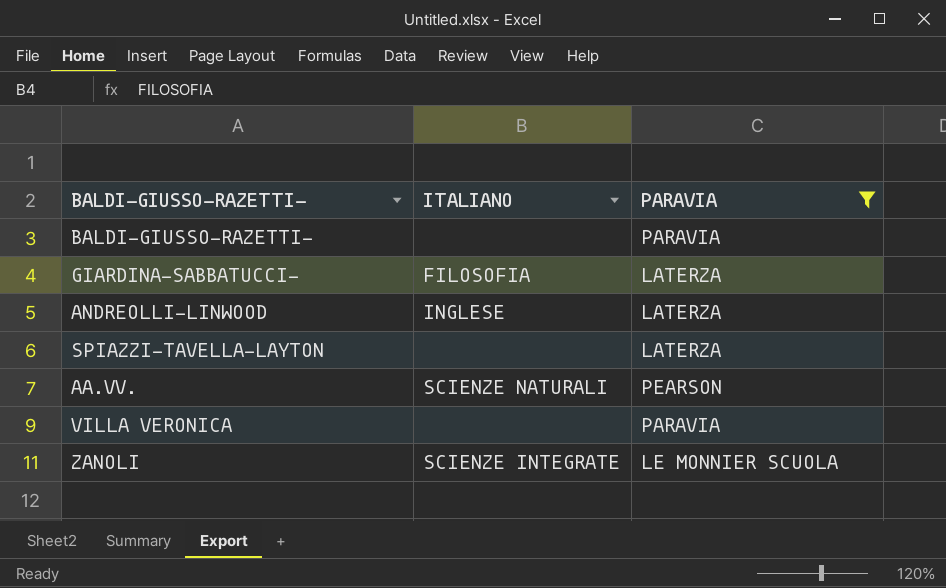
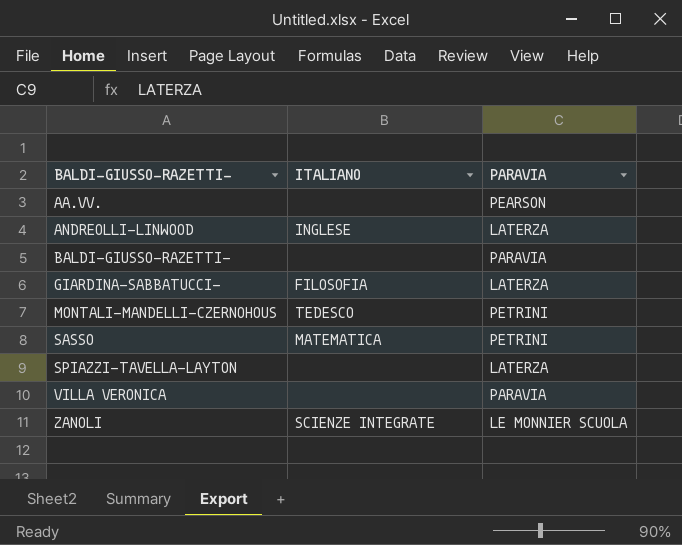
filter: PARAVIA != PETRINI -> none
row order: none -> BALDI-GIUSSO-RAZETTI- ascending
AA.VV. | ITALIANO: SCIENZE NATURALI -> none

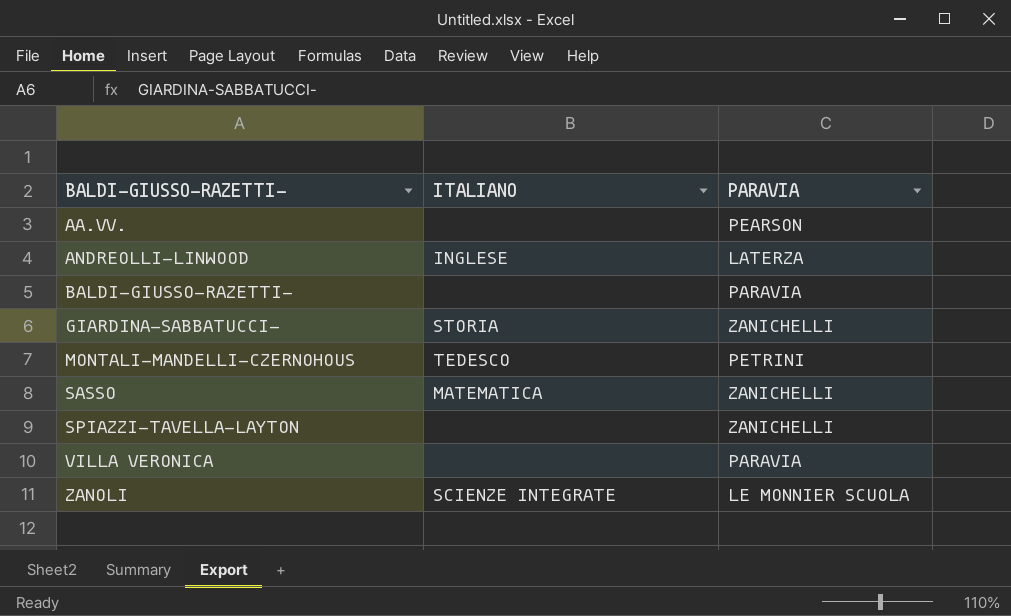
GIARDINA-SABBATUCCI- | ITALIANO: FILOSOFIA -> STORIA
GIARDINA-SABBATUCCI- | PARAVIA: LATERZA -> ZANICHELLI
SASSO | PARAVIA: PETRINI -> ZANICHELLI
SPIAZZI-TAVELLA-LAYTON | PARAVIA: LATERZA -> ZANICHELLI

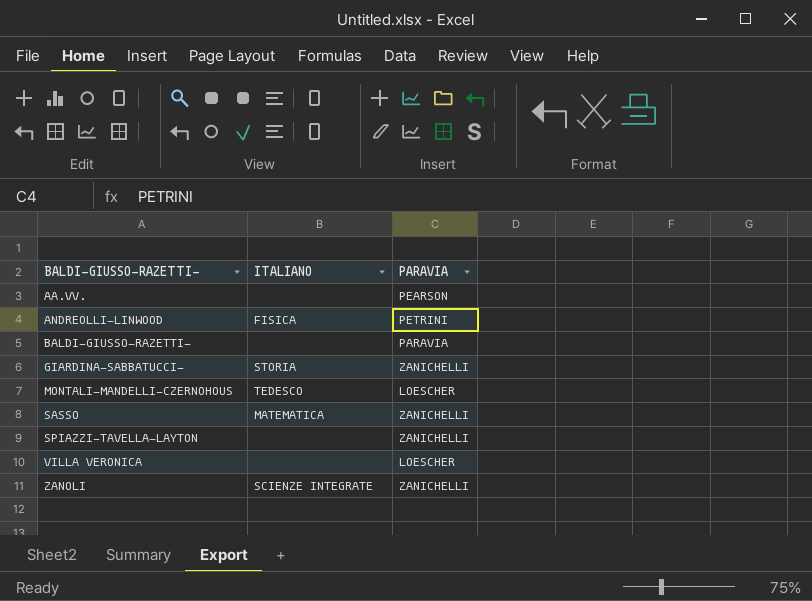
ANDREOLLI-LINWOOD | ITALIANO: INGLESE -> FISICA
ANDREOLLI-LINWOOD | PARAVIA: LATERZA -> PETRINI
MONTALI-MANDELLI-CZERNOHOUS | PARAVIA: PETRINI -> LOESCHER
VILLA VERONICA | PARAVIA: PARAVIA -> LOESCHER
ZANOLI | PARAVIA: LE MONNIER SCUOLA -> ZANICHELLI

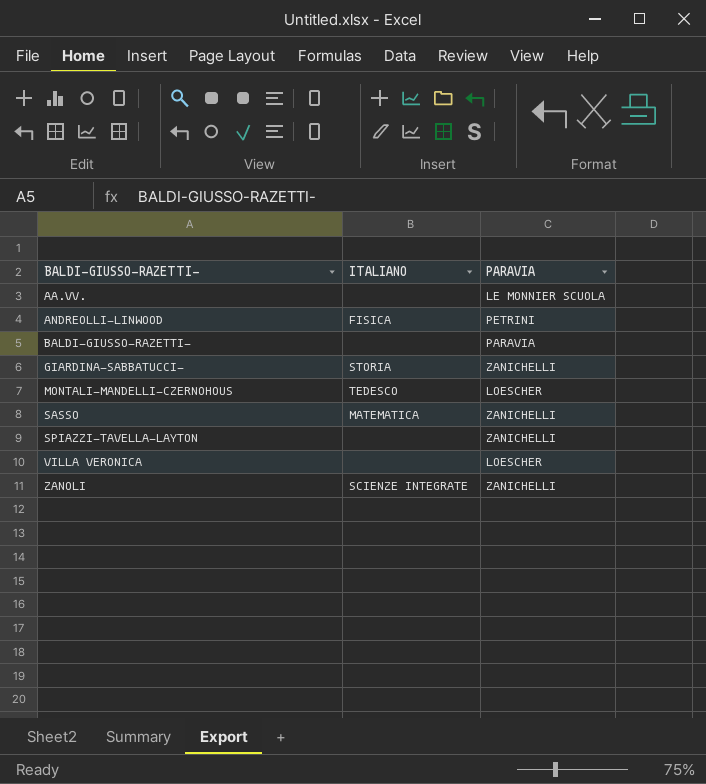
AA.VV. | PARAVIA: PEARSON -> LE MONNIER SCUOLA

